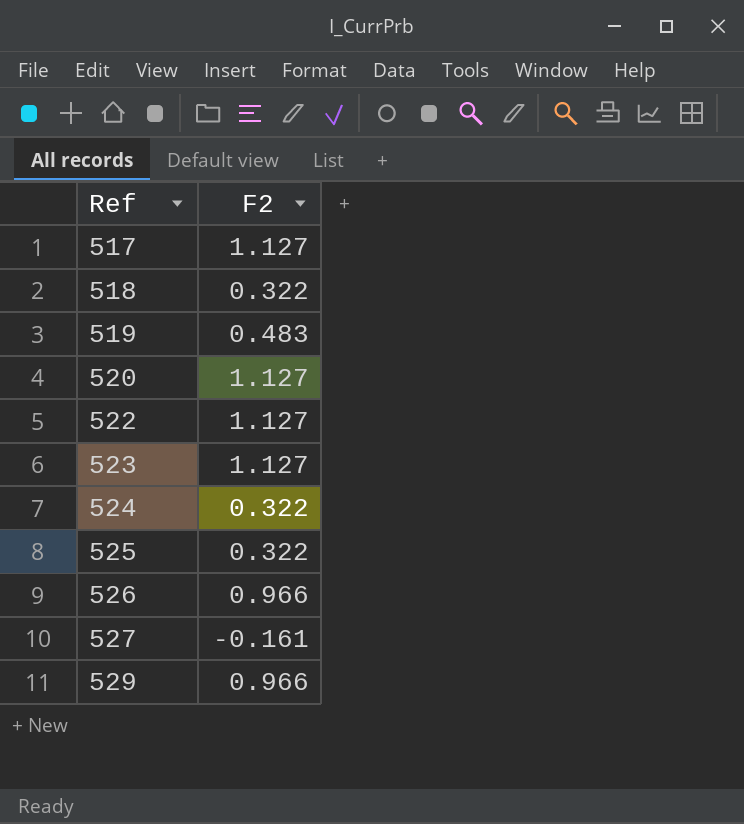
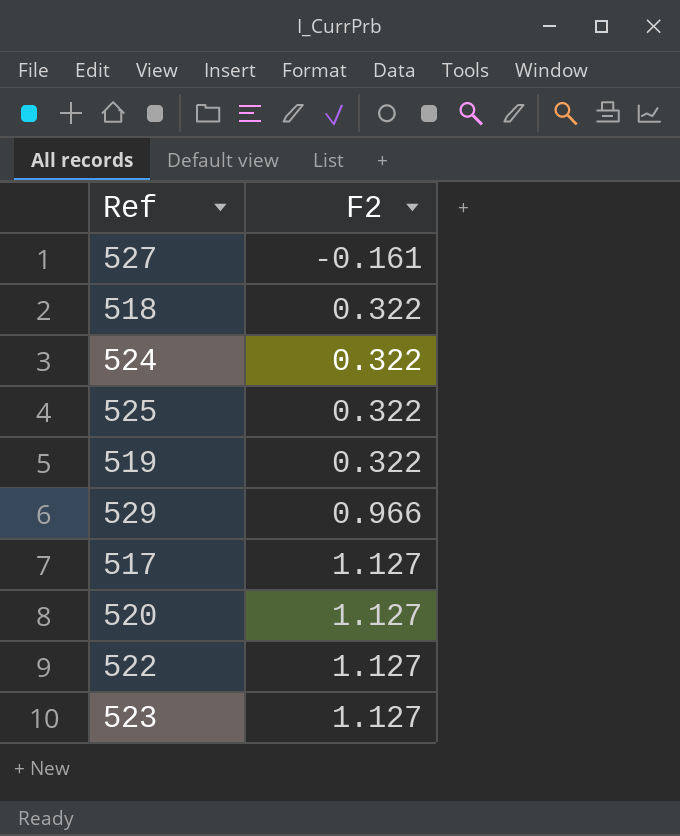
row order: Ref ascending -> F2 ascending
row 526: 0.966 -> none
519 | F2: 0.483 -> 0.322

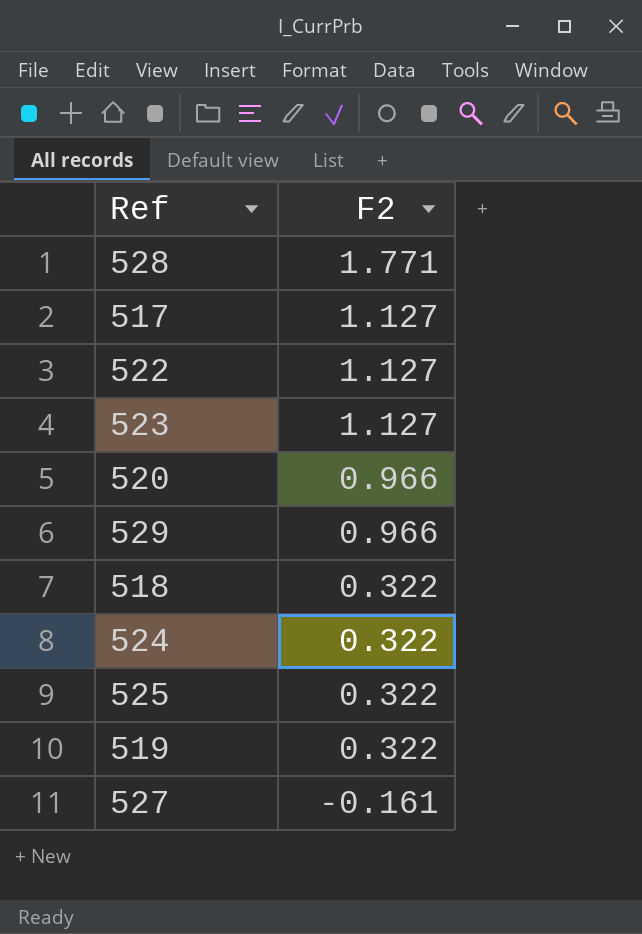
row order: F2 ascending -> F2 descending
row 528: none -> 1.771
520 | F2: 1.127 -> 0.966

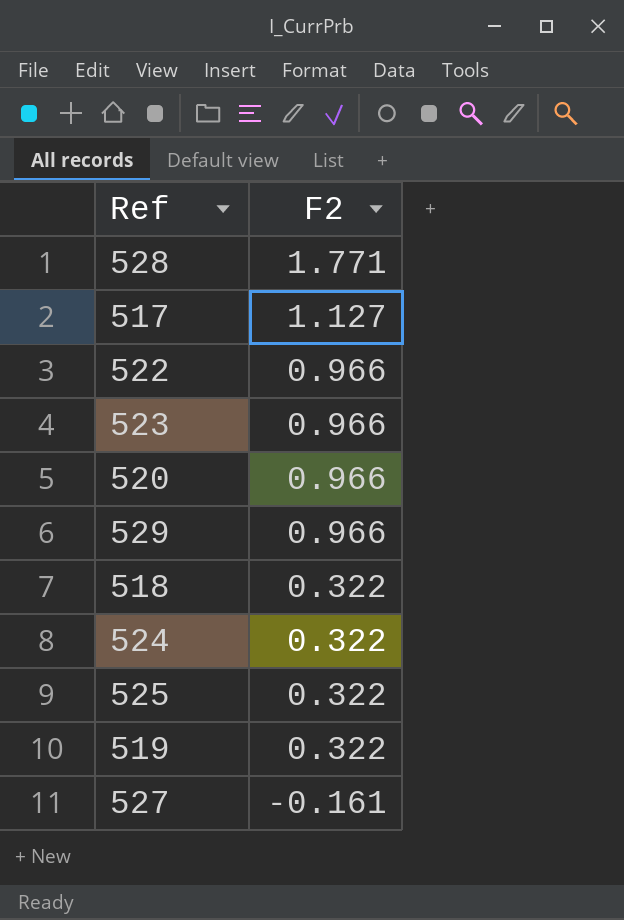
522 | F2: 1.127 -> 0.966
523 | F2: 1.127 -> 0.966

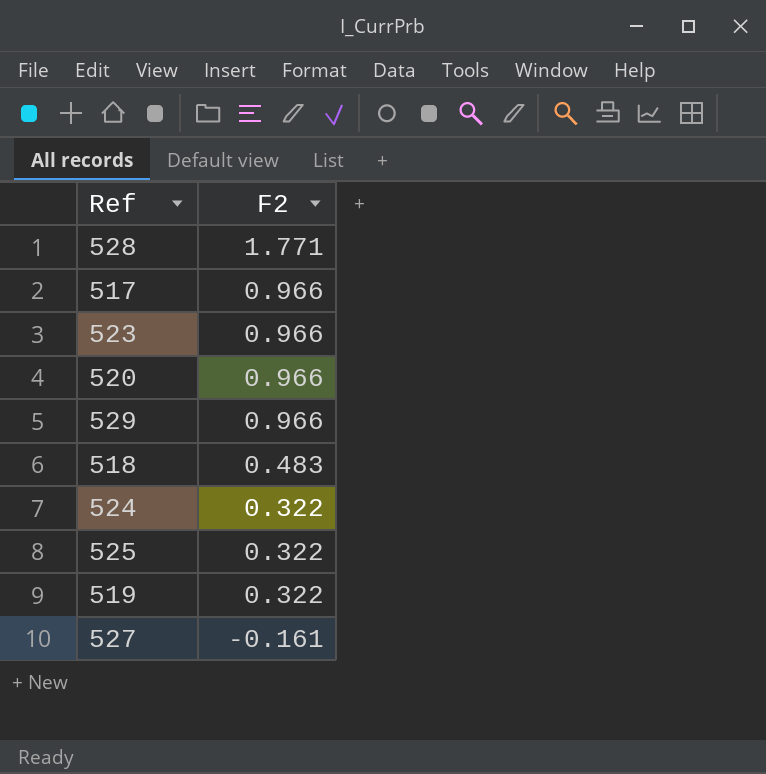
row 522: 0.966 -> none
517 | F2: 1.127 -> 0.966
518 | F2: 0.322 -> 0.483

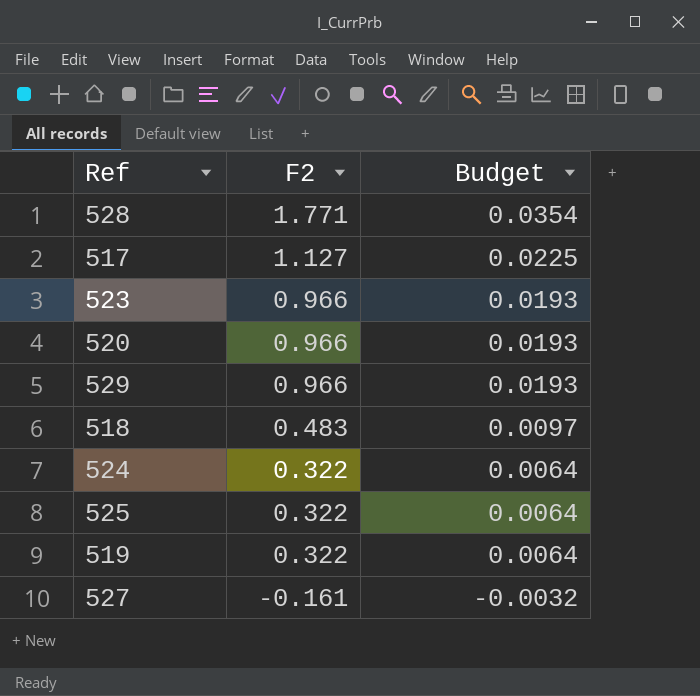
column Budget | formula: none -> [F2] * 0.02
517 | F2: 0.966 -> 1.127

